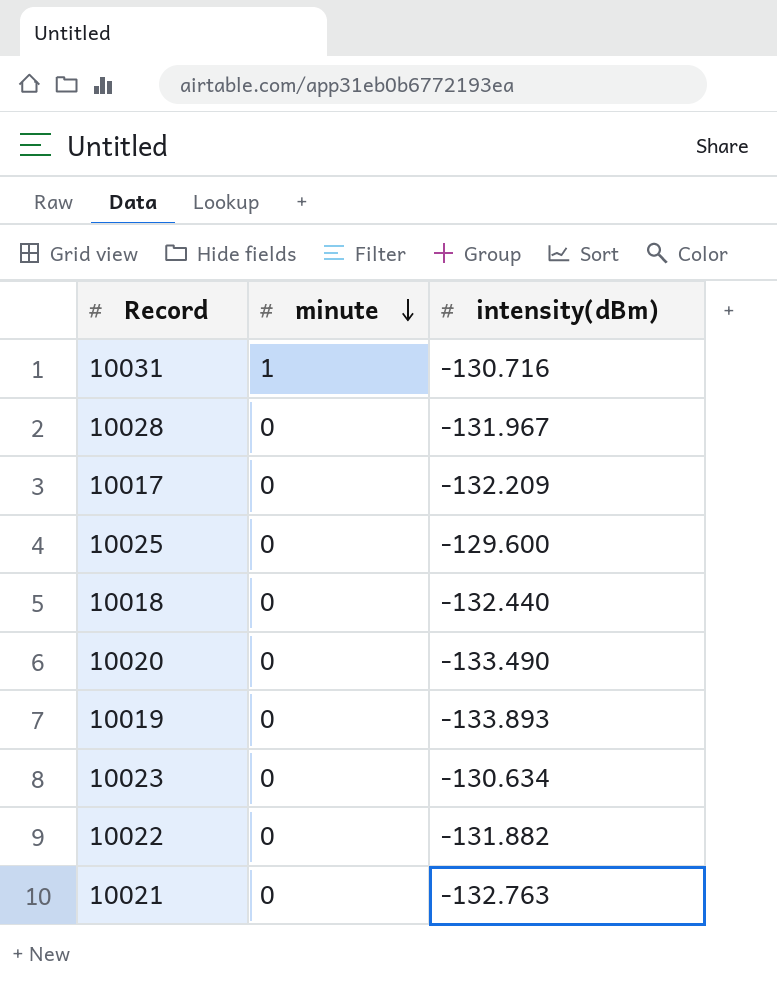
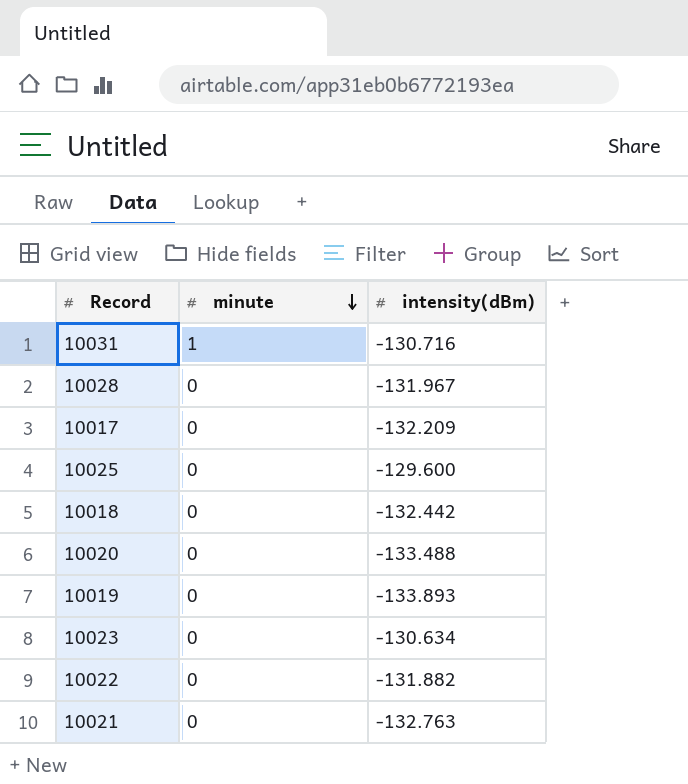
10018 | intensity(dBm): -132.440 -> -132.442
10020 | intensity(dBm): -133.490 -> -133.488

